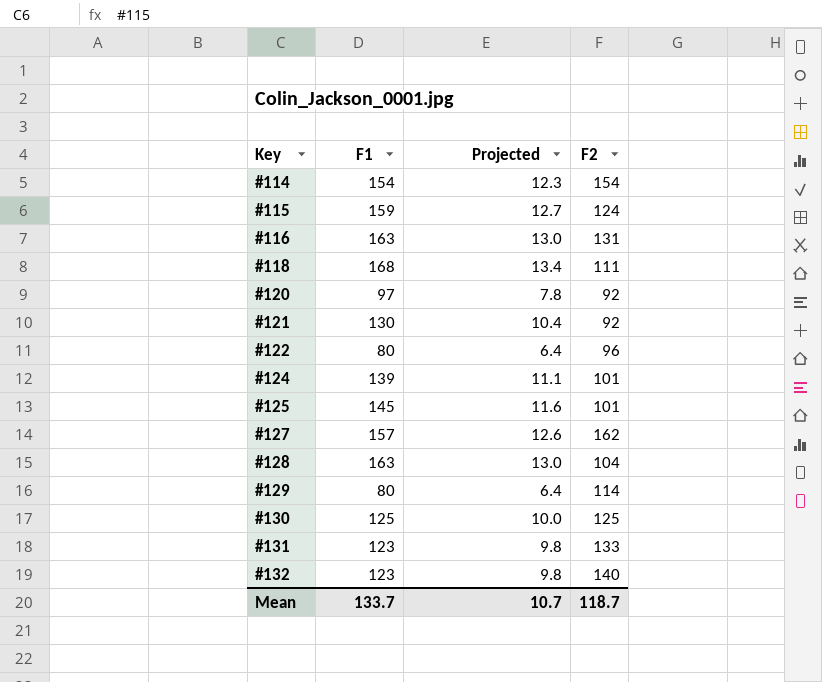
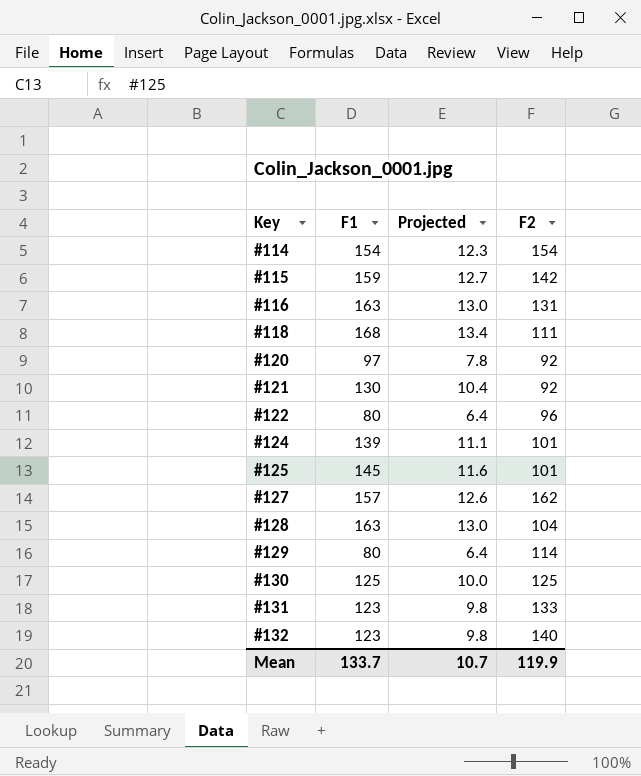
#115 | F2: 124 -> 142
Mean | F2: 118.7 -> 119.9

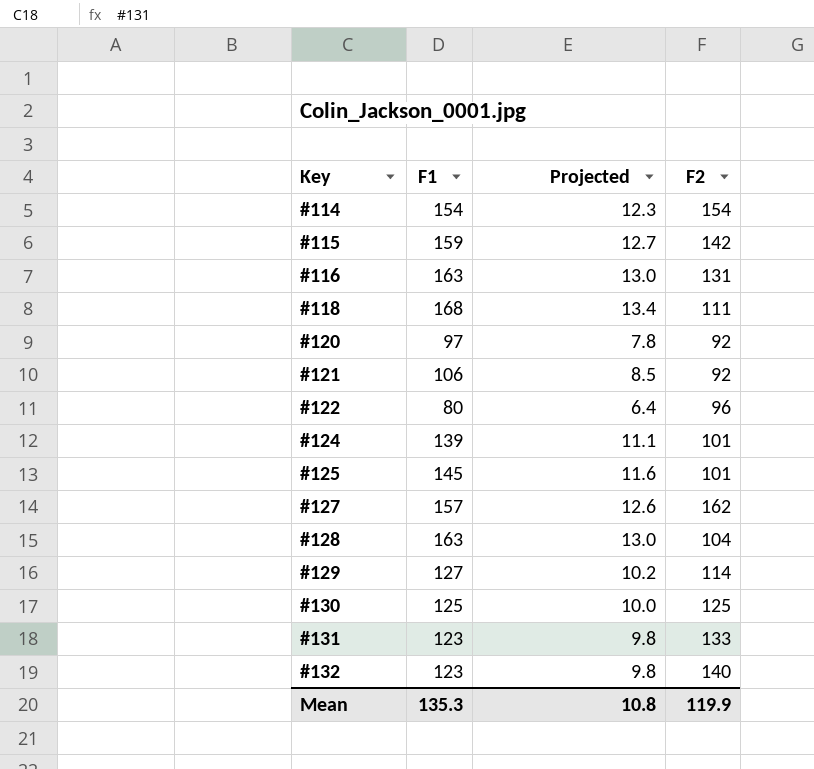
#121 | F1: 130 -> 106
#121 | Projected: 10.4 -> 8.5
#129 | F1: 80 -> 127
#129 | Projected: 6.4 -> 10.2
Mean | F1: 133.7 -> 135.3
Mean | Projected: 10.7 -> 10.8

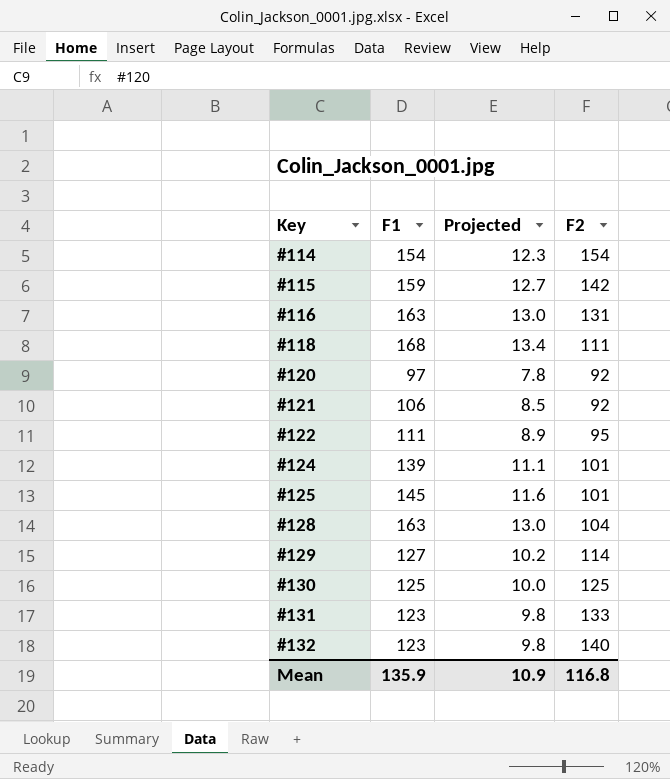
row #127: 157 | 12.6 | 162 -> none
#122 | F1: 80 -> 111
#122 | Projected: 6.4 -> 8.9
#122 | F2: 96 -> 95
Mean | F1: 135.3 -> 135.9
Mean | Projected: 10.8 -> 10.9
Mean | F2: 119.9 -> 116.8

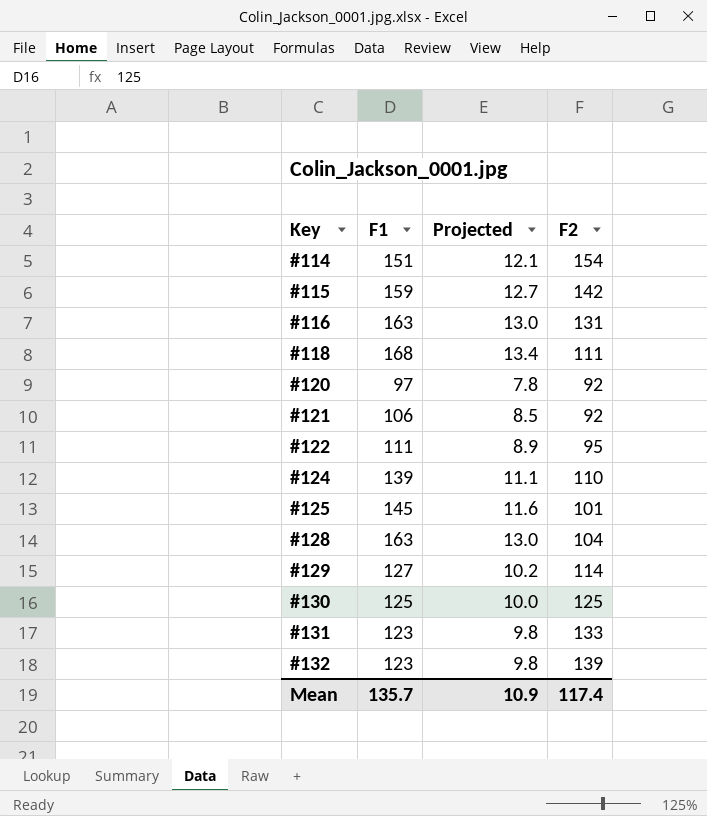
#114 | F1: 154 -> 151
#114 | Projected: 12.3 -> 12.1
#124 | F2: 101 -> 110
#132 | F2: 140 -> 139
Mean | F1: 135.9 -> 135.7
Mean | F2: 116.8 -> 117.4

